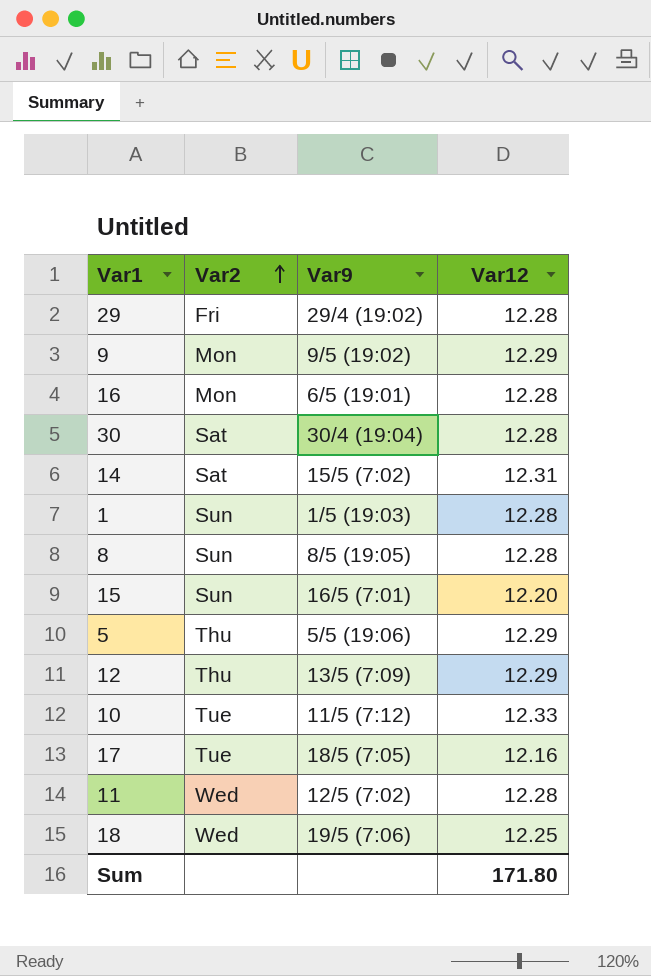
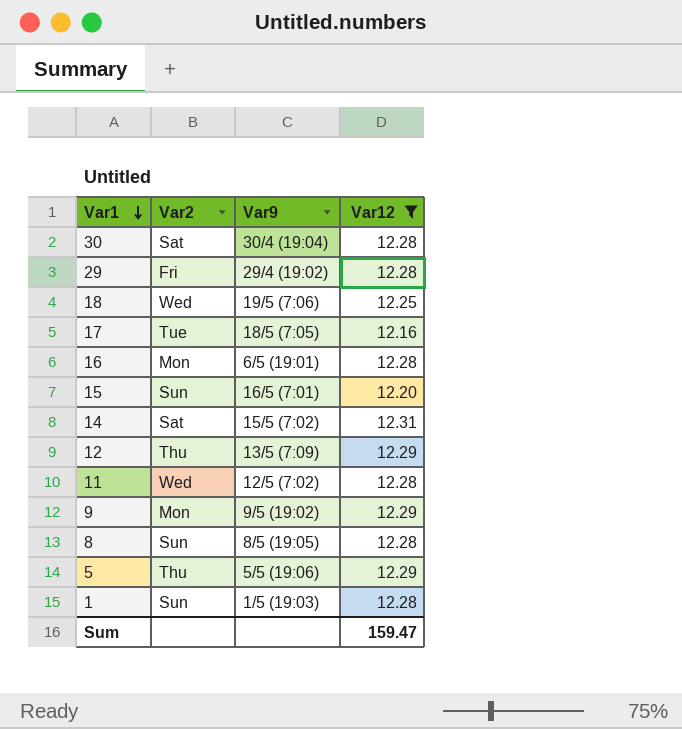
filter: none -> Var12 != 12.33
row order: Var2 ascending -> Var1 descending
Sum | Var12: 171.80 -> 159.47

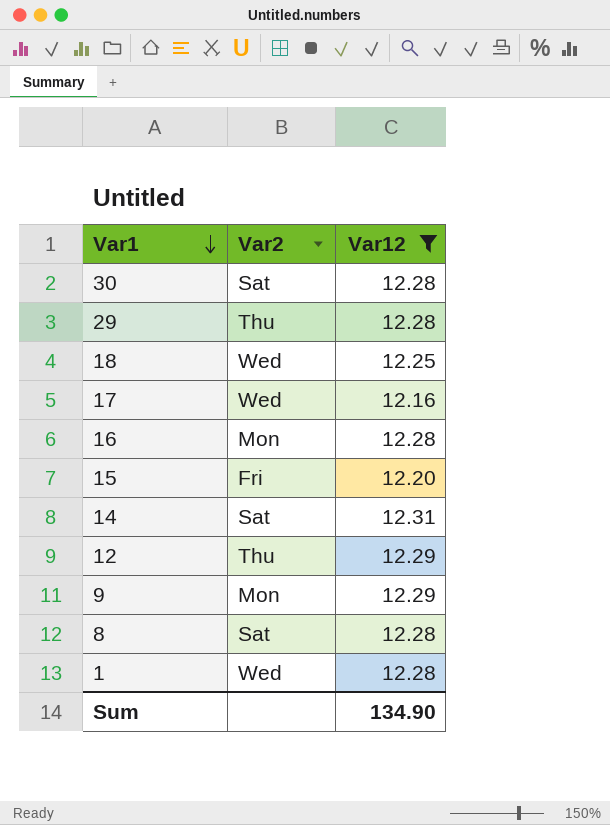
column Var9 | position: 3 -> none
row 11: Wed | 12/5 (7:02) | 12.28 -> none
row 5: Thu | 5/5 (19:06) | 12.29 -> none
29 | Var2: Fri -> Thu
17 | Var2: Tue -> Wed
15 | Var2: Sun -> Fri
8 | Var2: Sun -> Sat
1 | Var2: Sun -> Wed
Sum | Var12: 159.47 -> 134.90

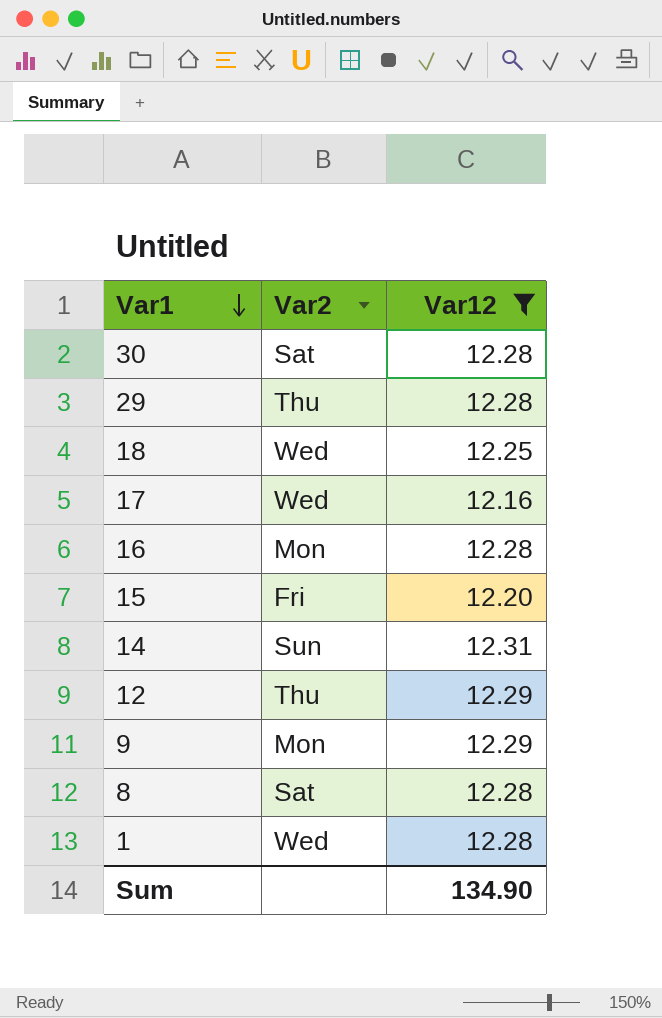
14 | Var2: Sat -> Sun

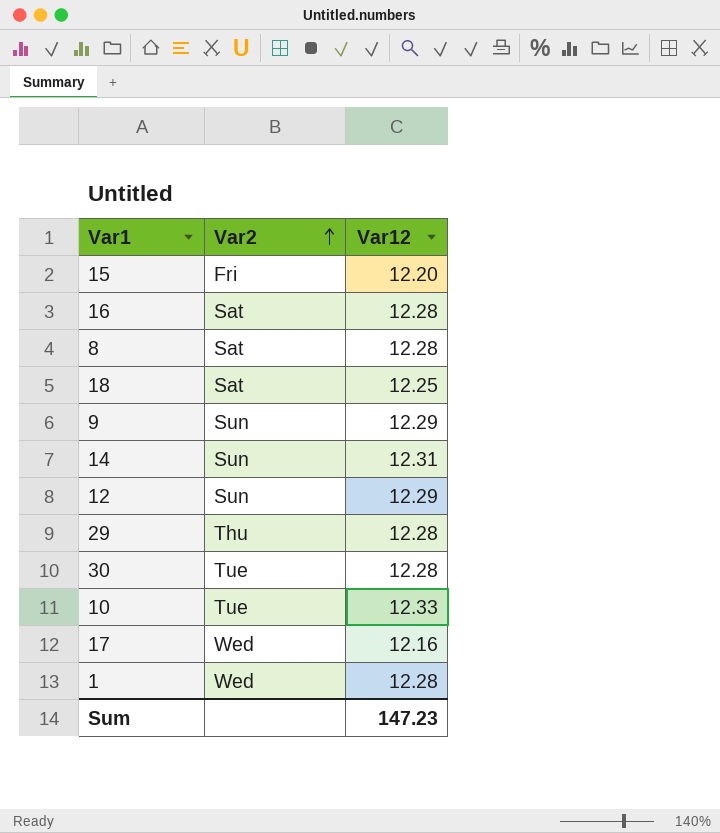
filter: Var12 != 12.33 -> none
row order: Var1 descending -> Var2 ascending
16 | Var2: Mon -> Sat
18 | Var2: Wed -> Sat
9 | Var2: Mon -> Sun
12 | Var2: Thu -> Sun
30 | Var2: Sat -> Tue
Sum | Var12: 134.90 -> 147.23

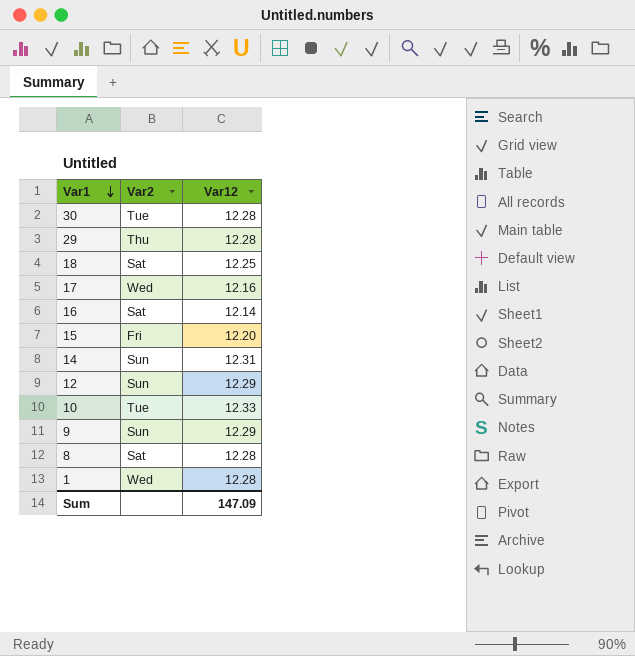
row order: Var2 ascending -> Var1 descending
16 | Var12: 12.28 -> 12.14
Sum | Var12: 147.23 -> 147.09

